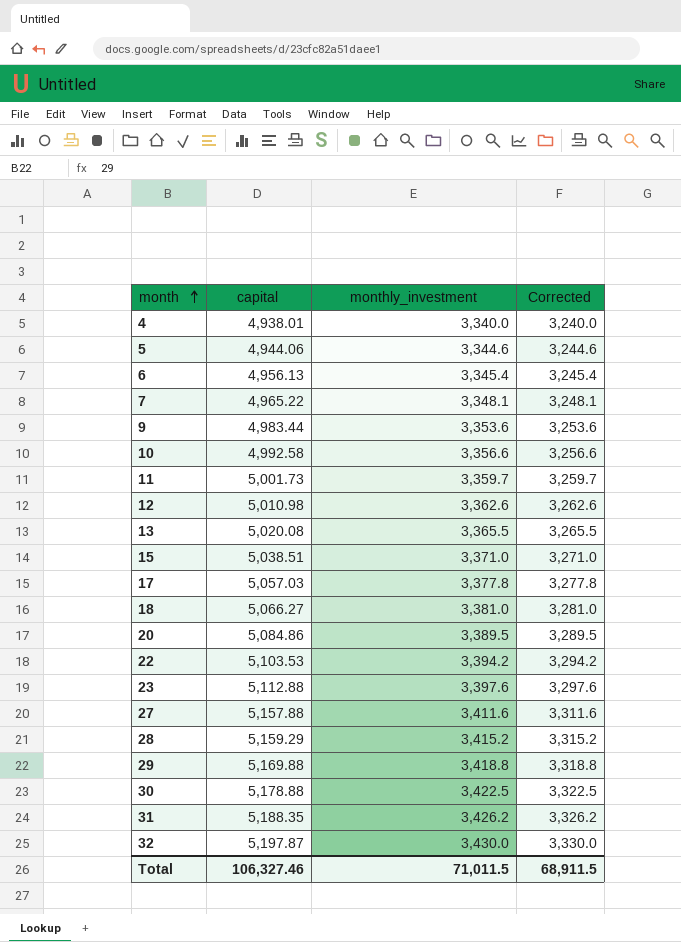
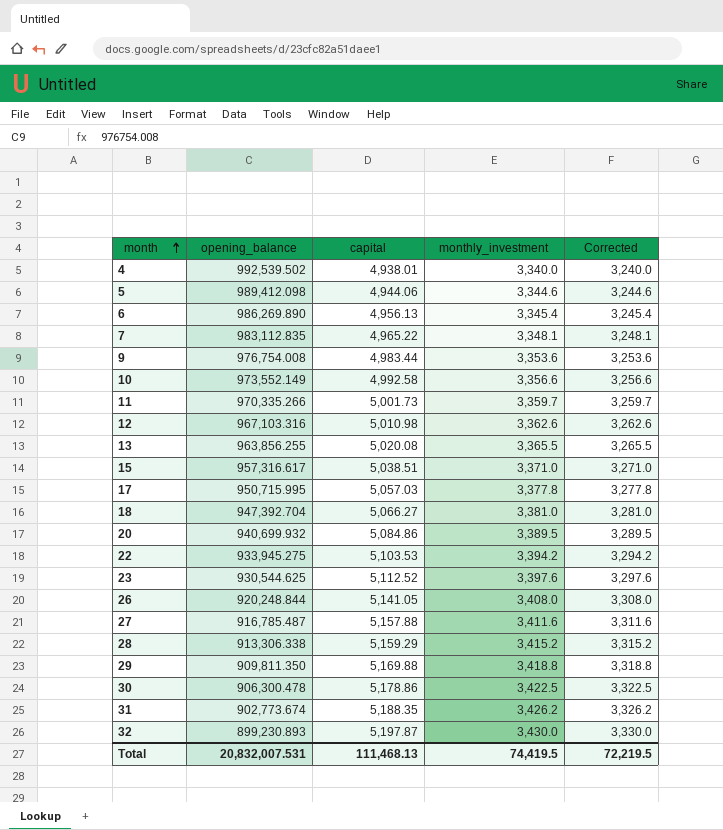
column opening_balance | position: none -> 2
23 | capital: 5,112.88 -> 5,112.52
row 26: none -> 920,248.844 | 5,141.05 | 3,408.0 | 3,308.0
30 | capital: 5,178.88 -> 5,178.86
Total | capital: 106,327.46 -> 111,468.13
Total | monthly_investment: 71,011.5 -> 74,419.5
Total | Corrected: 68,911.5 -> 72,219.5

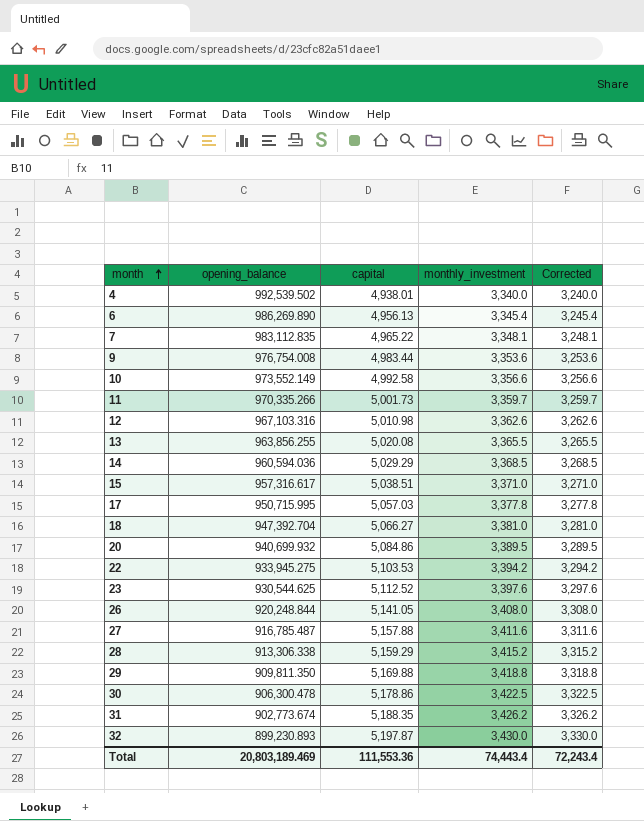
row 5: 989,412.098 | 4,944.06 | 3,344.6 | 3,244.6 -> none
row 14: none -> 960,594.036 | 5,029.29 | 3,368.5 | 3,268.5
Total | opening_balance: 20,832,007.531 -> 20,803,189.469
Total | capital: 111,468.13 -> 111,553.36
Total | monthly_investment: 74,419.5 -> 74,443.4
Total | Corrected: 72,219.5 -> 72,243.4

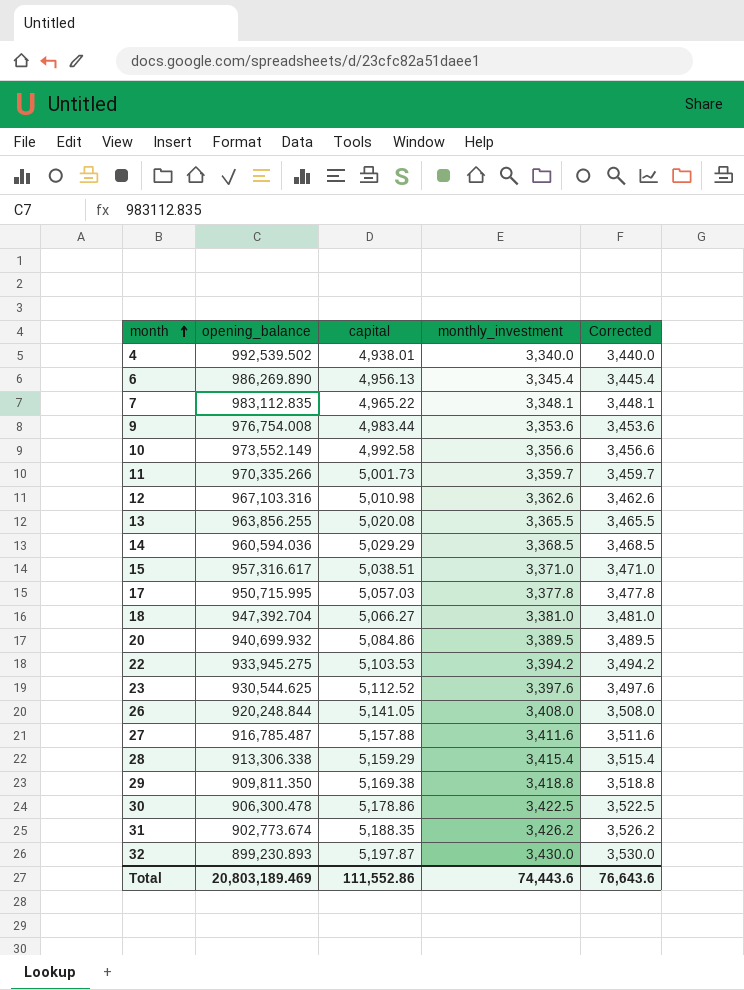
column Corrected | formula: [monthly_investment] - 100 -> [monthly_investment] + 100
28 | monthly_investment: 3,415.2 -> 3,415.4
29 | capital: 5,169.88 -> 5,169.38
Total | capital: 111,553.36 -> 111,552.86
Total | monthly_investment: 74,443.4 -> 74,443.6
Total | Corrected: 72,243.4 -> 76,643.6

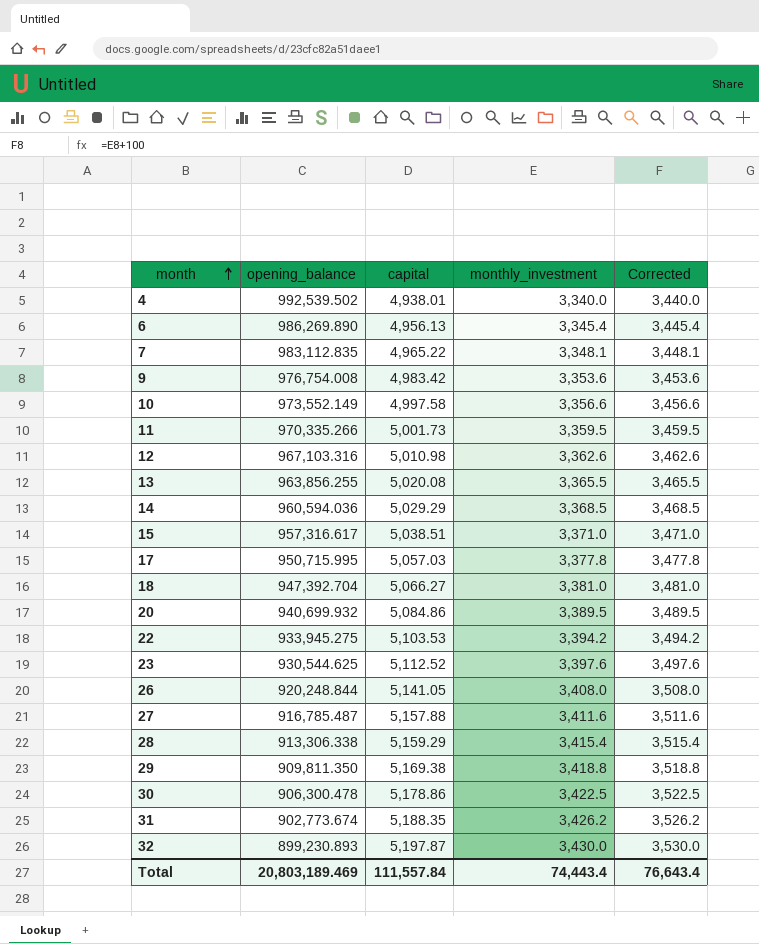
9 | capital: 4,983.44 -> 4,983.42
10 | capital: 4,992.58 -> 4,997.58
11 | monthly_investment: 3,359.7 -> 3,359.5
11 | Corrected: 3,459.7 -> 3,459.5
Total | capital: 111,552.86 -> 111,557.84
Total | monthly_investment: 74,443.6 -> 74,443.4
Total | Corrected: 76,643.6 -> 76,643.4

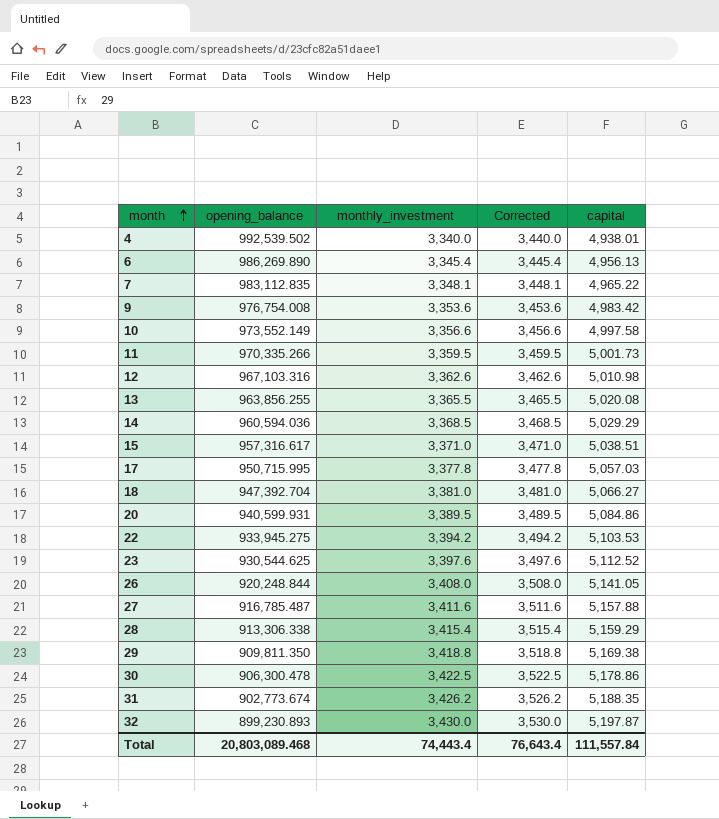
column capital | position: 3 -> 5
20 | opening_balance: 940,699.932 -> 940,599.931
Total | opening_balance: 20,803,189.469 -> 20,803,089.468

